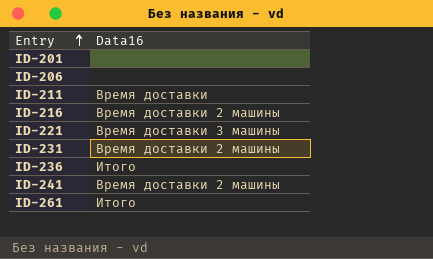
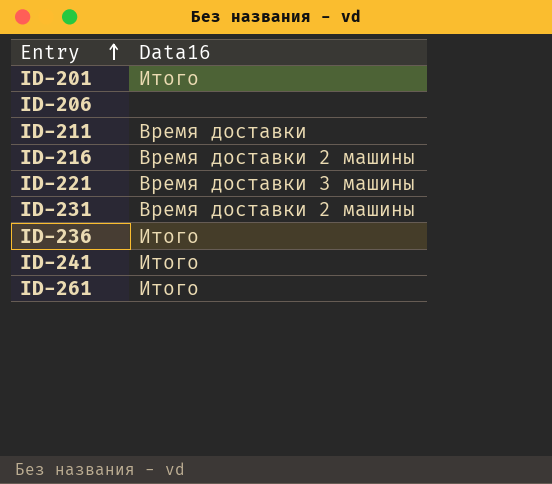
ID-201 | Data16: none -> Итого
ID-241 | Data16: Время доставки 2 машины -> Итого

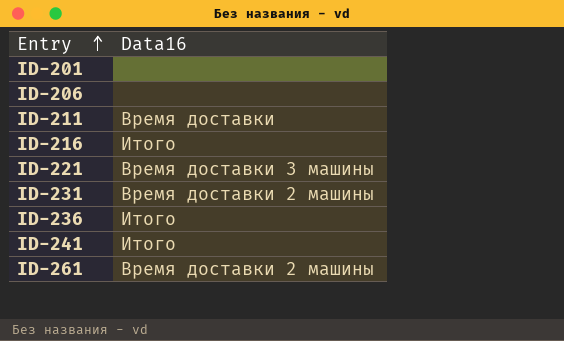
ID-201 | Data16: Итого -> none
ID-216 | Data16: Время доставки 2 машины -> Итого
ID-261 | Data16: Итого -> Время доставки 2 машины

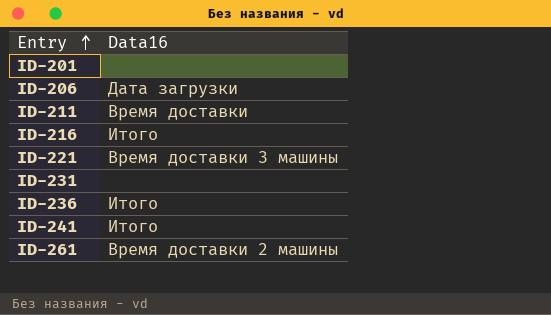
ID-206 | Data16: none -> Дата загрузки
ID-231 | Data16: Время доставки 2 машины -> none

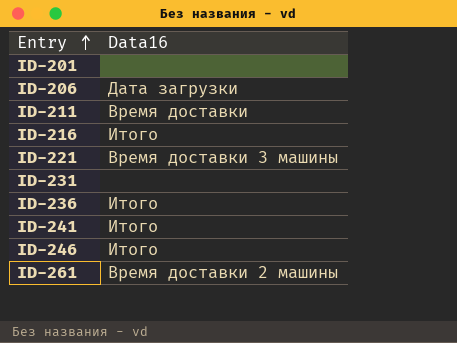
row ID-246: none -> Итого

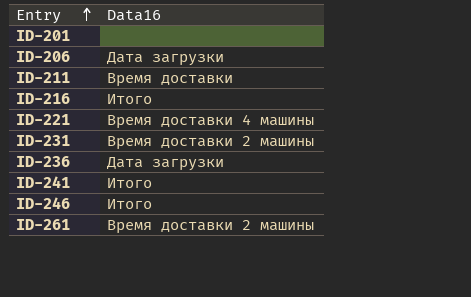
ID-221 | Data16: Время доставки 3 машины -> Время доставки 4 машины
ID-231 | Data16: none -> Время доставки 2 машины
ID-236 | Data16: Итого -> Дата загрузки

